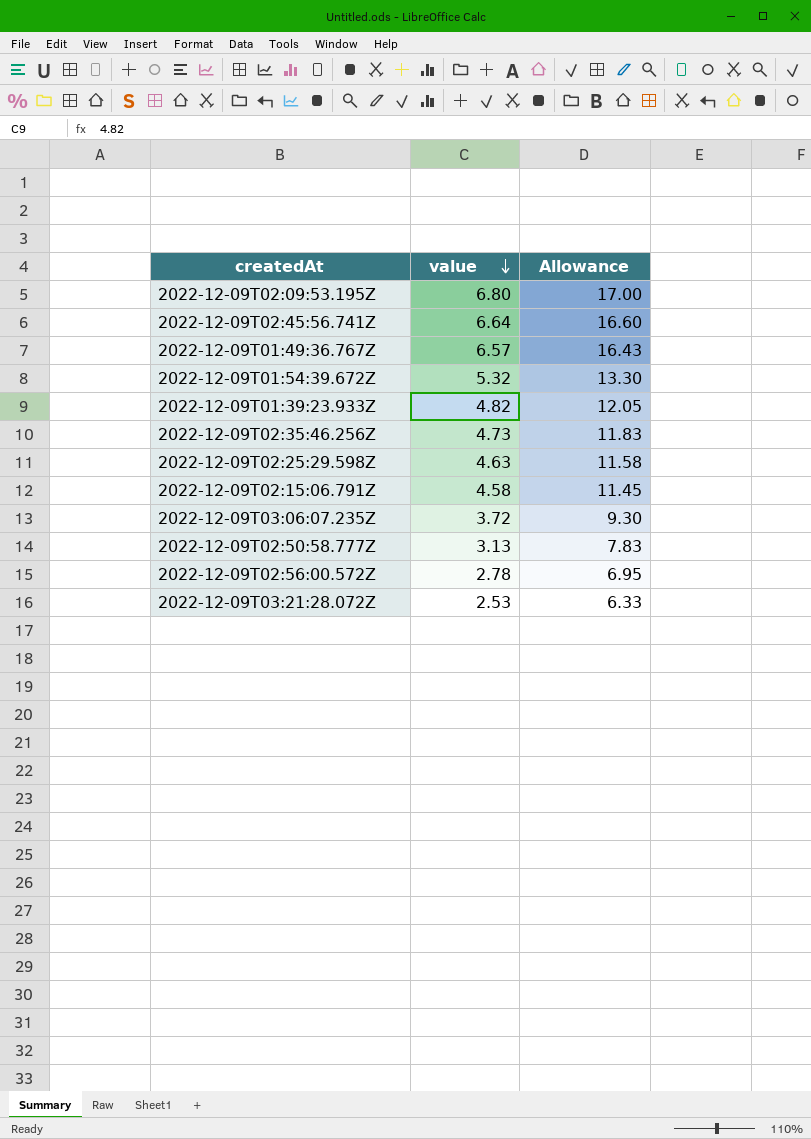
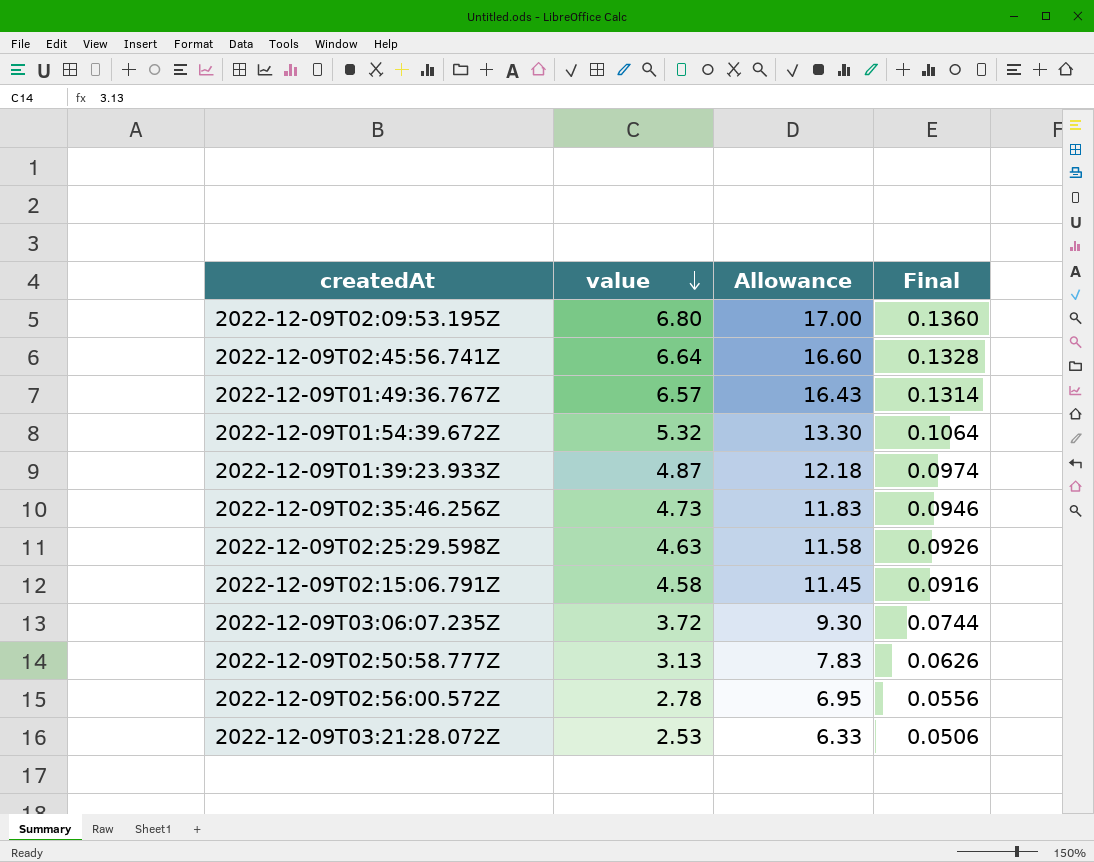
column Final | formula: none -> [value] * 0.02
2022-12-09T01:39:23.933Z | value: 4.82 -> 4.87
2022-12-09T01:39:23.933Z | Allowance: 12.05 -> 12.18

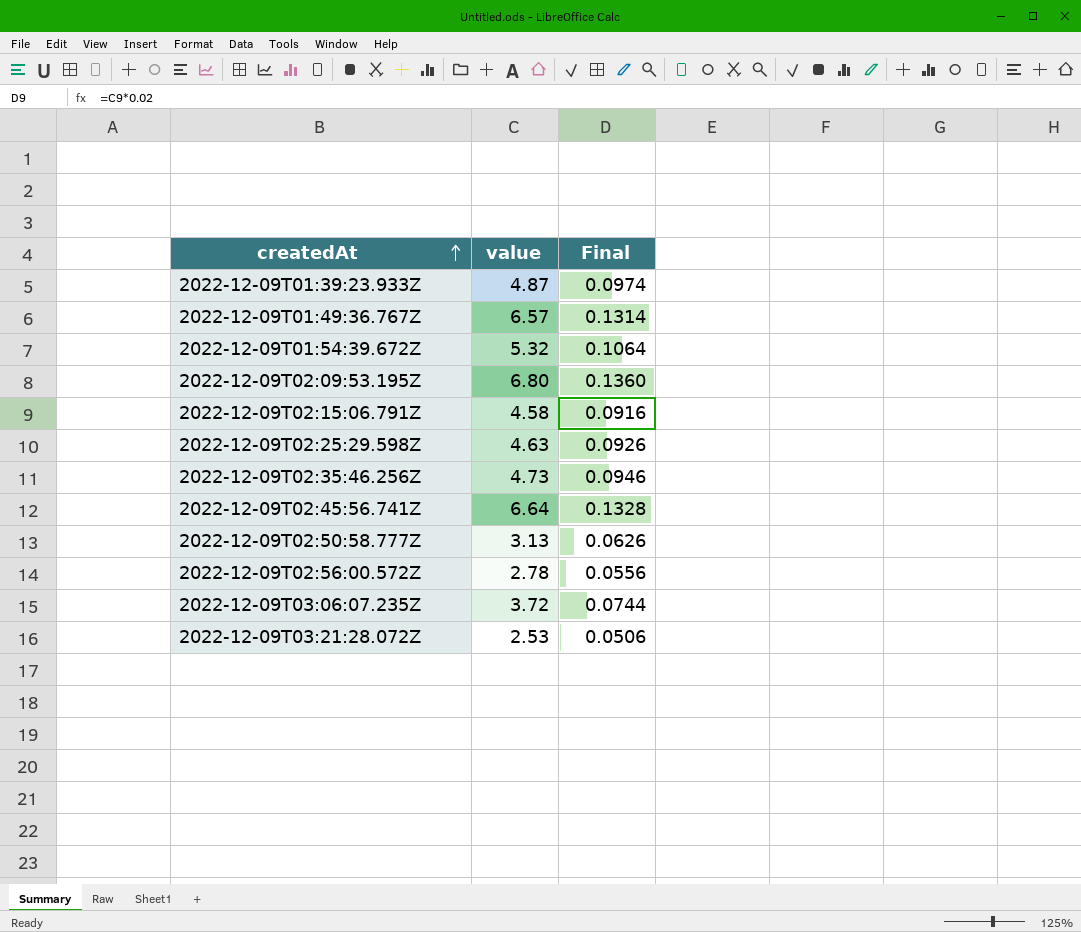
row order: value descending -> createdAt ascending
column Allowance | formula: [value] * 2.5 -> none

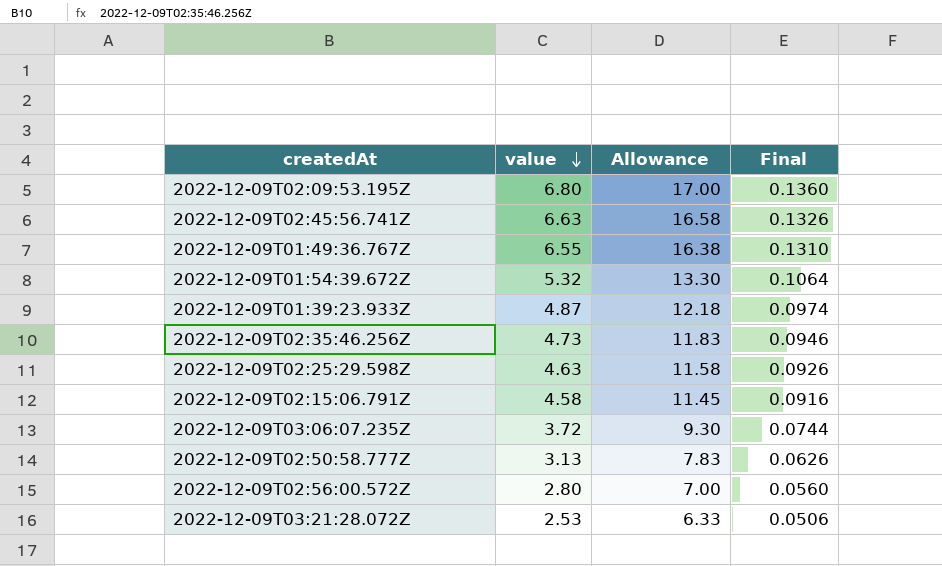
row order: createdAt ascending -> value descending
column Allowance | formula: none -> [value] * 2.5
2022-12-09T02:45:56.741Z | value: 6.64 -> 6.63
2022-12-09T02:45:56.741Z | Final: 0.1328 -> 0.1326
2022-12-09T01:49:36.767Z | value: 6.57 -> 6.55
2022-12-09T01:49:36.767Z | Final: 0.1314 -> 0.1310
2022-12-09T02:56:00.572Z | value: 2.78 -> 2.80
2022-12-09T02:56:00.572Z | Final: 0.0556 -> 0.0560

